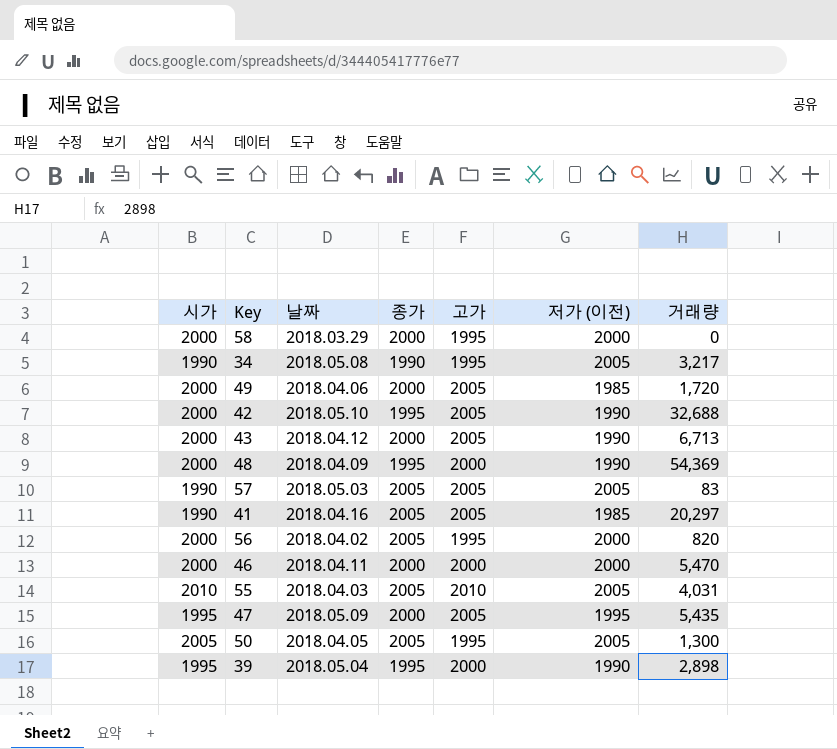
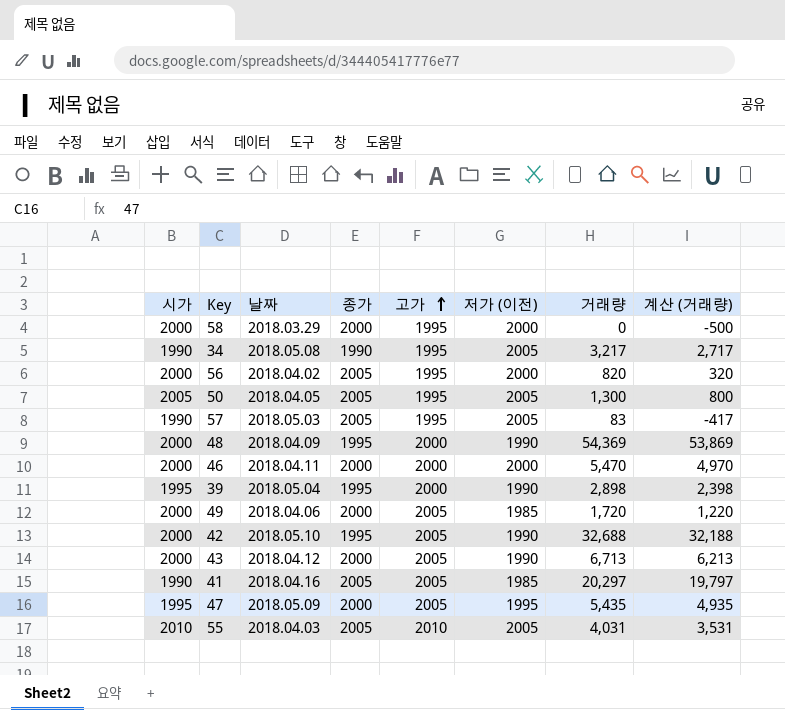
row order: none -> 고가 ascending
column 계산 (거래량) | formula: none -> [거래량] - 500
57 | 고가: 2005 -> 1995

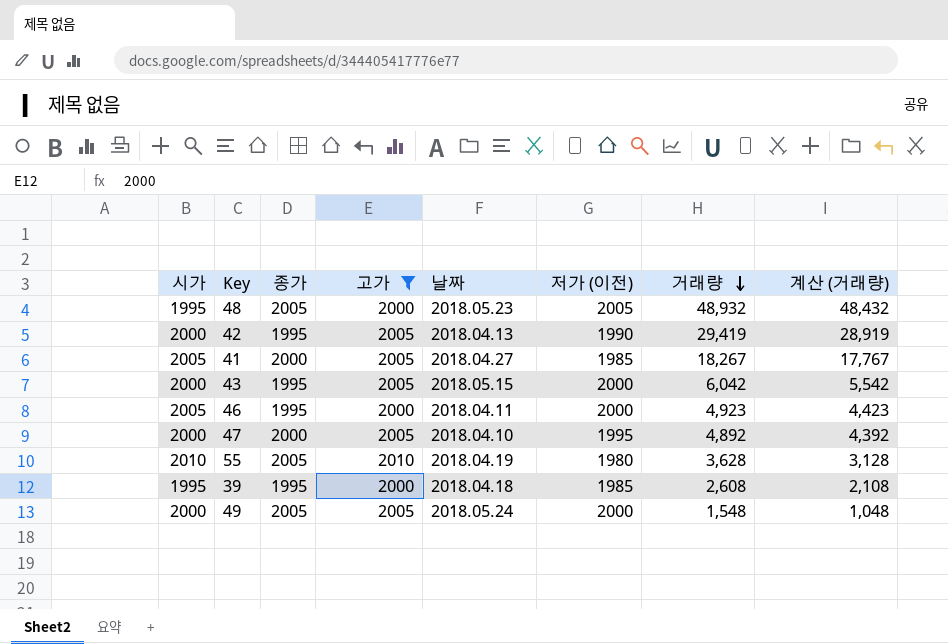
filter: none -> 고가 != 1995
row order: 고가 ascending -> 거래량 descending
column 날짜 | position: 3 -> 5
48 | 시가: 2000 -> 1995
48 | 종가: 1995 -> 2005
48 | 날짜: 2018.04.09 -> 2018.05.23
48 | 저가 (이전): 1990 -> 2005
48 | 거래량: 54,369 -> 48,932
48 | 계산 (거래량): 53,869 -> 48,432
42 | 날짜: 2018.05.10 -> 2018.04.13
42 | 거래량: 32,688 -> 29,419
42 | 계산 (거래량): 32,188 -> 28,919
41 | 시가: 1990 -> 2005
41 | 종가: 2005 -> 2000
41 | 날짜: 2018.04.16 -> 2018.04.27
41 | 거래량: 20,297 -> 18,267
41 | 계산 (거래량): 19,797 -> 17,767
43 | 종가: 2000 -> 1995
43 | 날짜: 2018.04.12 -> 2018.05.15
43 | 저가 (이전): 1990 -> 2000
43 | 거래량: 6,713 -> 6,042
43 | 계산 (거래량): 6,213 -> 5,542
46 | 시가: 2000 -> 2005
46 | 종가: 2000 -> 1995
46 | 거래량: 5,470 -> 4,923
46 | 계산 (거래량): 4,970 -> 4,423
47 | 시가: 1995 -> 2000
47 | 날짜: 2018.05.09 -> 2018.04.10
47 | 거래량: 5,435 -> 4,892
47 | 계산 (거래량): 4,935 -> 4,392
55 | 날짜: 2018.04.03 -> 2018.04.19
55 | 저가 (이전): 2005 -> 1980
55 | 거래량: 4,031 -> 3,628
55 | 계산 (거래량): 3,531 -> 3,128
39 | 날짜: 2018.05.04 -> 2018.04.18
39 | 저가 (이전): 1990 -> 1985
39 | 거래량: 2,898 -> 2,608
39 | 계산 (거래량): 2,398 -> 2,108
49 | 종가: 2000 -> 2005
49 | 날짜: 2018.04.06 -> 2018.05.24
49 | 저가 (이전): 1985 -> 2000
49 | 거래량: 1,720 -> 1,548
49 | 계산 (거래량): 1,220 -> 1,048

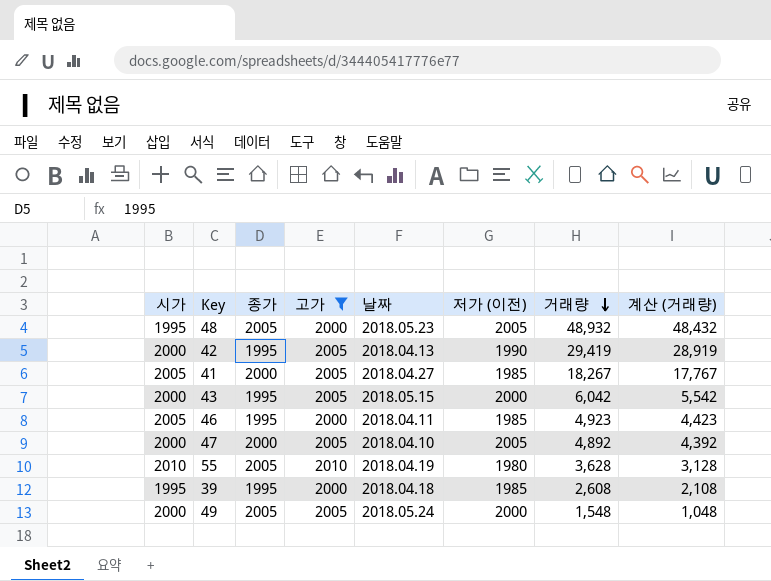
46 | 저가 (이전): 2000 -> 1985
47 | 저가 (이전): 1995 -> 2005

